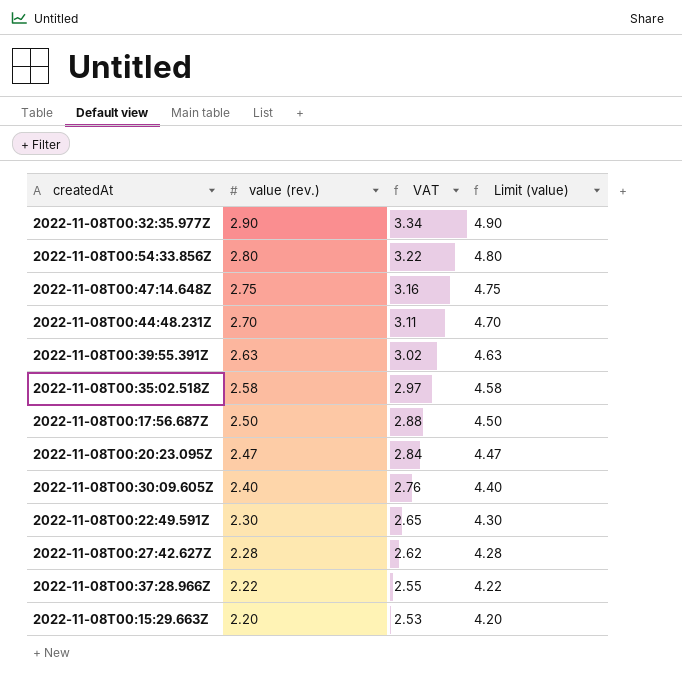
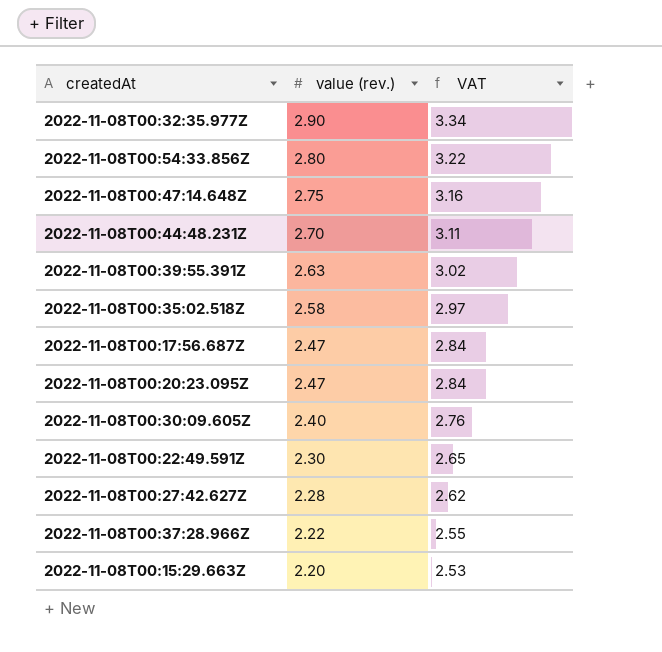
column Limit (value) | formula: [value (rev.)] + 2 -> none
2022-11-08T00:17:56.687Z | value (rev.): 2.50 -> 2.47
2022-11-08T00:17:56.687Z | VAT: 2.88 -> 2.84

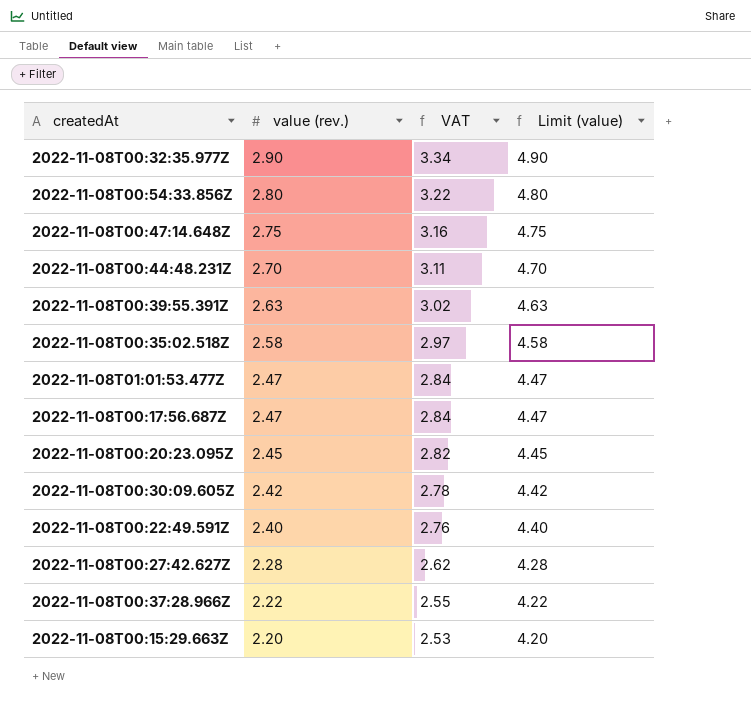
column Limit (value) | formula: none -> [value (rev.)] + 2
row 2022-11-08T01:01:53.477Z: none -> 2.47 | 2.84 | 4.47
2022-11-08T00:20:23.095Z | value (rev.): 2.47 -> 2.45
2022-11-08T00:20:23.095Z | VAT: 2.84 -> 2.82
2022-11-08T00:30:09.605Z | value (rev.): 2.40 -> 2.42
2022-11-08T00:30:09.605Z | VAT: 2.76 -> 2.78
2022-11-08T00:22:49.591Z | value (rev.): 2.30 -> 2.40
2022-11-08T00:22:49.591Z | VAT: 2.65 -> 2.76

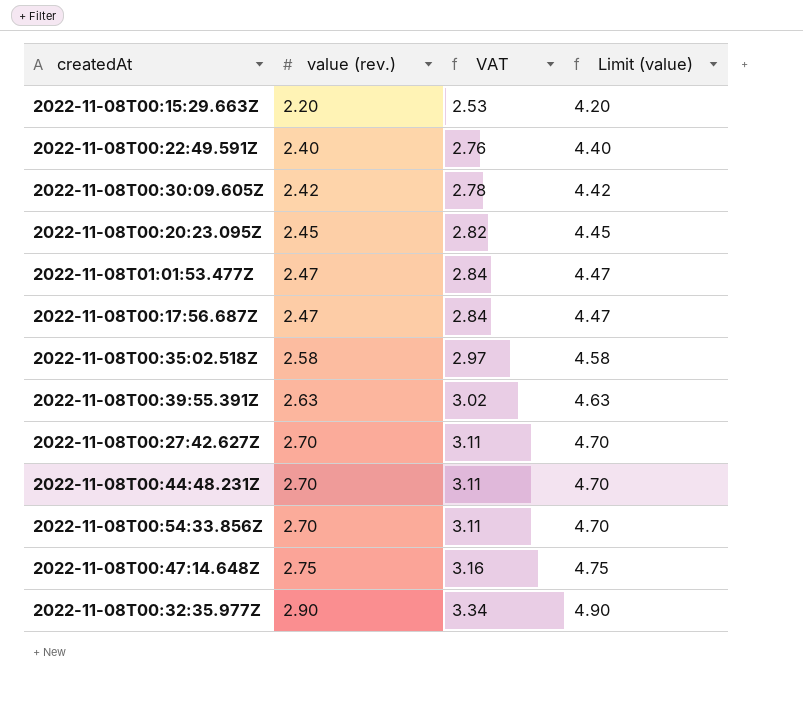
row order: value (rev.) descending -> value (rev.) ascending
row 2022-11-08T00:37:28.966Z: 2.22 | 2.55 | 4.22 -> none
2022-11-08T00:27:42.627Z | value (rev.): 2.28 -> 2.70
2022-11-08T00:27:42.627Z | VAT: 2.62 -> 3.11
2022-11-08T00:27:42.627Z | Limit (value): 4.28 -> 4.70
2022-11-08T00:54:33.856Z | value (rev.): 2.80 -> 2.70
2022-11-08T00:54:33.856Z | VAT: 3.22 -> 3.11
2022-11-08T00:54:33.856Z | Limit (value): 4.80 -> 4.70

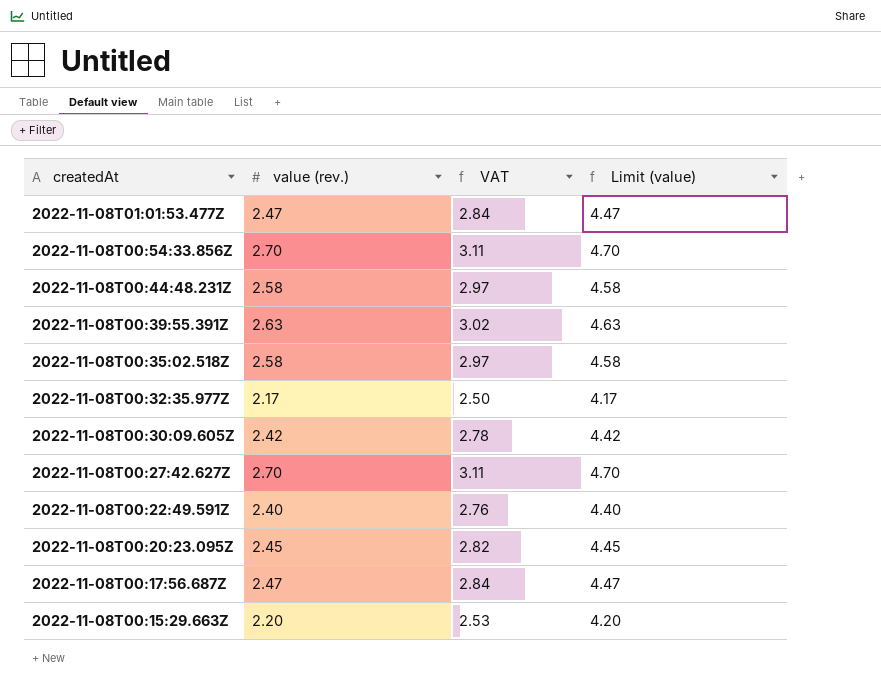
row order: value (rev.) ascending -> createdAt descending
row 2022-11-08T00:47:14.648Z: 2.75 | 3.16 | 4.75 -> none
2022-11-08T00:44:48.231Z | value (rev.): 2.70 -> 2.58
2022-11-08T00:44:48.231Z | VAT: 3.11 -> 2.97
2022-11-08T00:44:48.231Z | Limit (value): 4.70 -> 4.58
2022-11-08T00:32:35.977Z | value (rev.): 2.90 -> 2.17
2022-11-08T00:32:35.977Z | VAT: 3.34 -> 2.50
2022-11-08T00:32:35.977Z | Limit (value): 4.90 -> 4.17

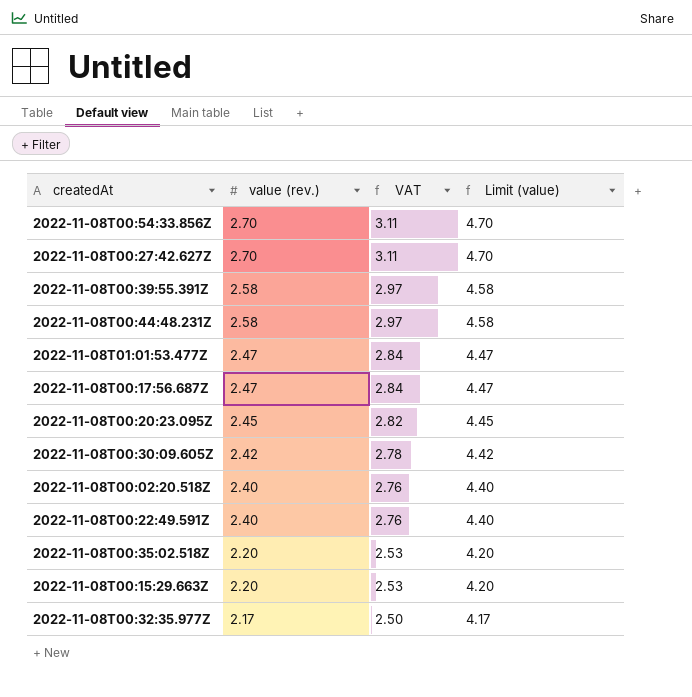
row order: createdAt descending -> value (rev.) descending
2022-11-08T00:39:55.391Z | value (rev.): 2.63 -> 2.58
2022-11-08T00:39:55.391Z | VAT: 3.02 -> 2.97
2022-11-08T00:39:55.391Z | Limit (value): 4.63 -> 4.58
row 2022-11-08T00:02:20.518Z: none -> 2.40 | 2.76 | 4.40
2022-11-08T00:35:02.518Z | value (rev.): 2.58 -> 2.20
2022-11-08T00:35:02.518Z | VAT: 2.97 -> 2.53
2022-11-08T00:35:02.518Z | Limit (value): 4.58 -> 4.20

